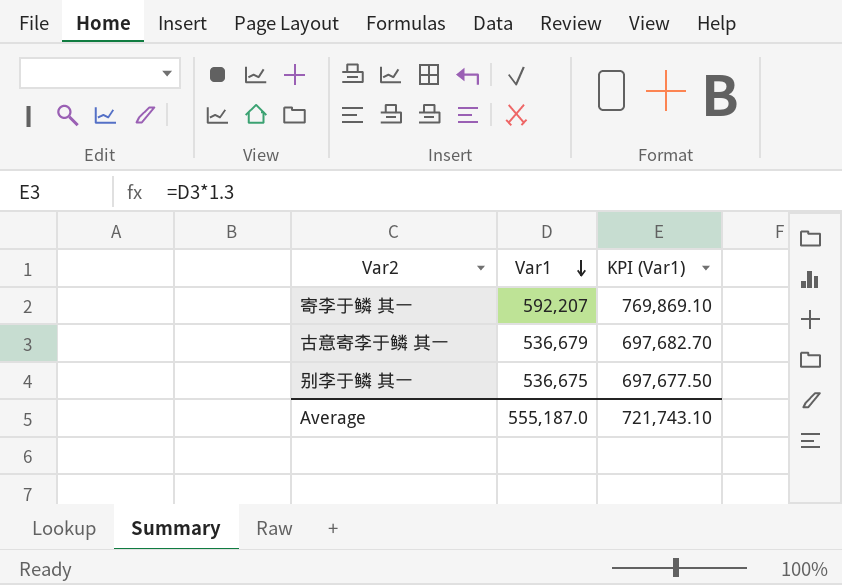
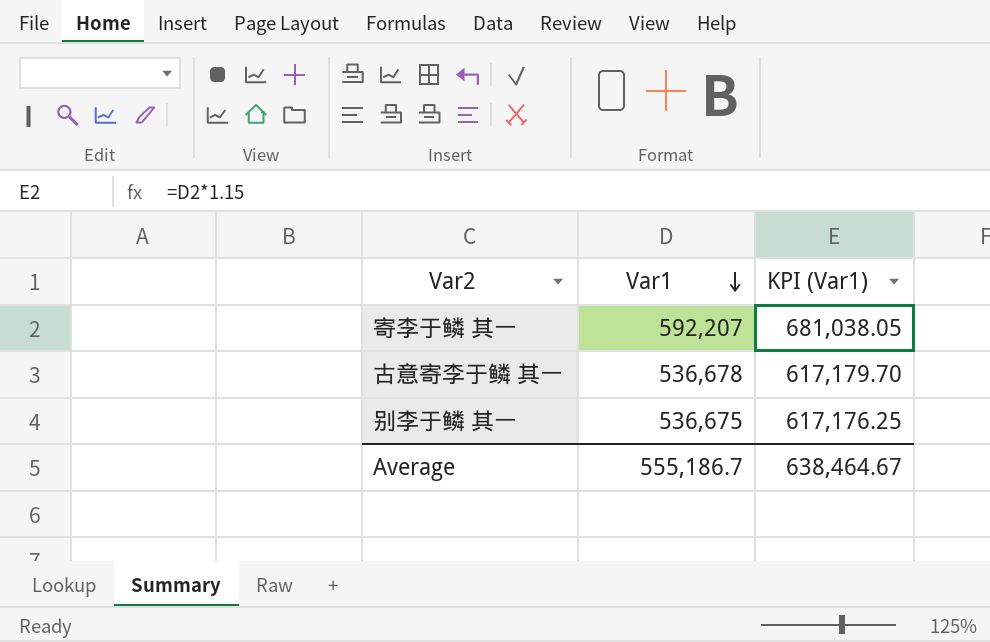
column KPI (Var1) | formula: [Var1] * 1.3 -> [Var1] * 1.15
古意寄李于鳞 其一 | Var1: 536,679 -> 536,678
Average | Var1: 555,187.0 -> 555,186.7
Average | KPI (Var1): 721,743.10 -> 638,464.67

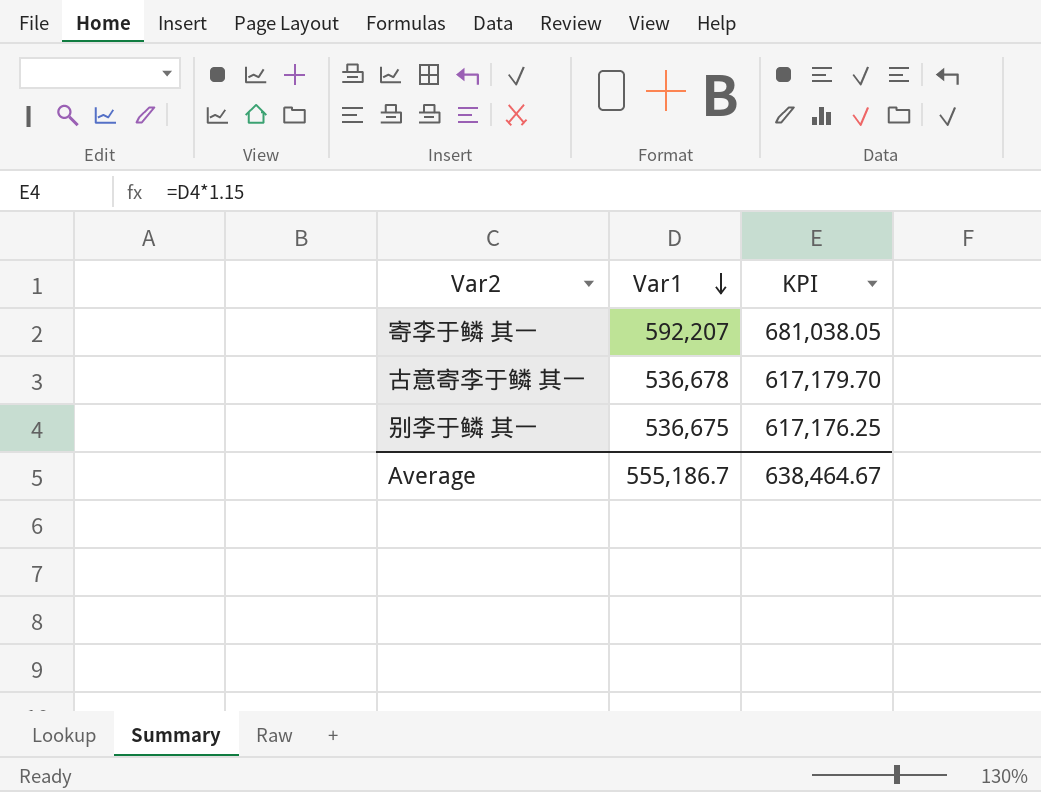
column name: KPI (Var1) -> KPI

